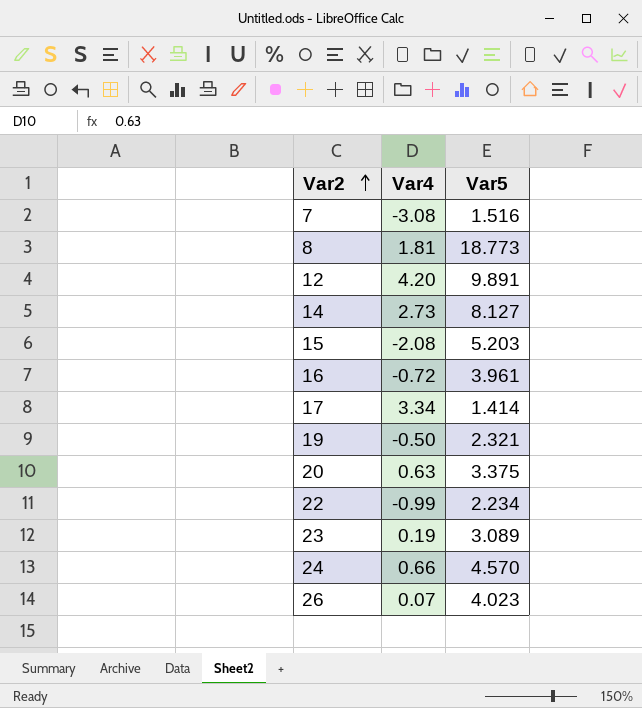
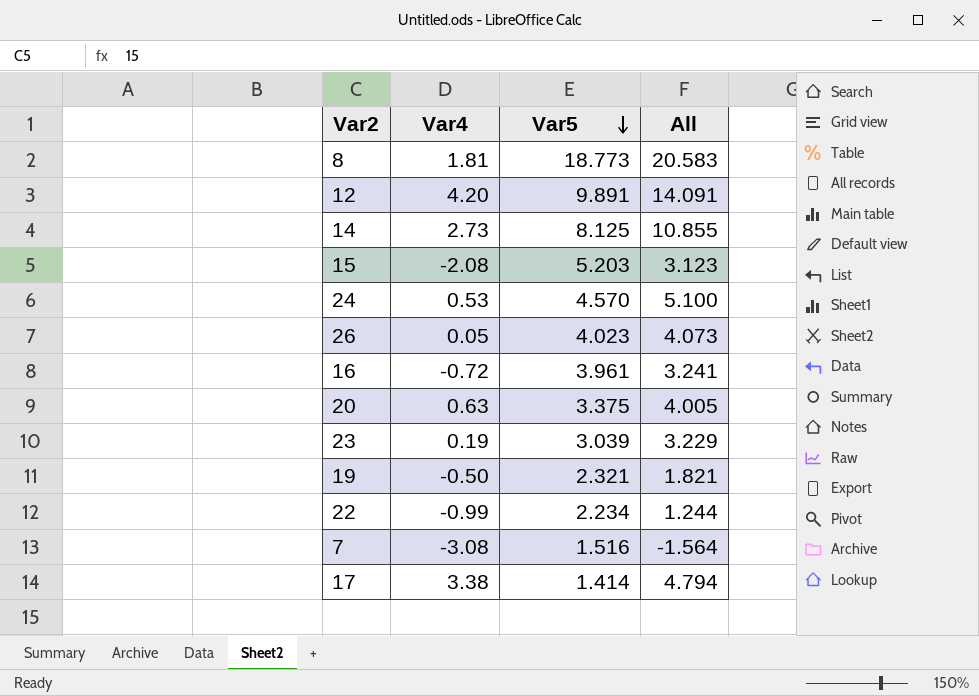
row order: Var2 ascending -> Var5 descending
column All | formula: none -> [Var4] + [Var5]
14 | Var5: 8.127 -> 8.125
24 | Var4: 0.66 -> 0.53
26 | Var4: 0.07 -> 0.05
23 | Var5: 3.089 -> 3.039
17 | Var4: 3.34 -> 3.38

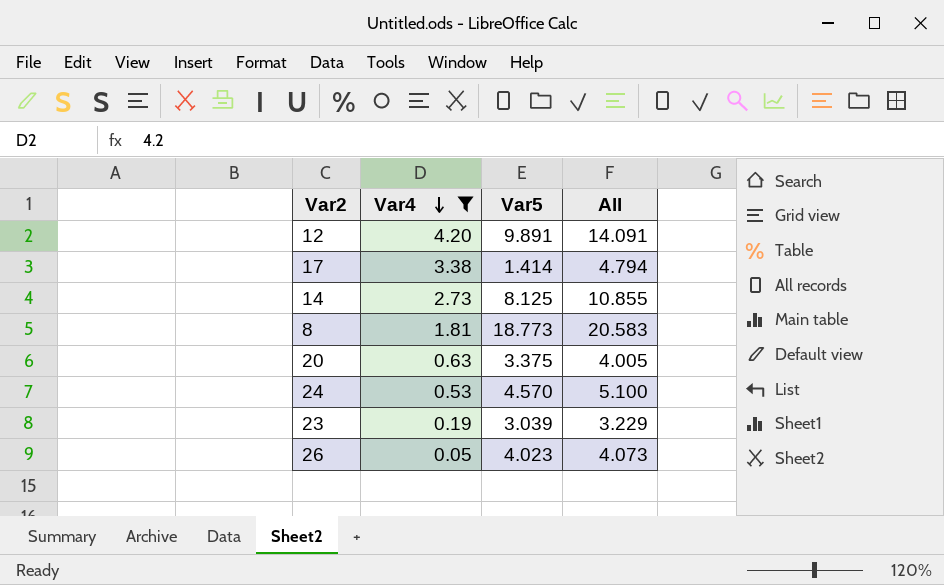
filter: none -> Var4 >= 0.05
row order: Var5 descending -> Var4 descending

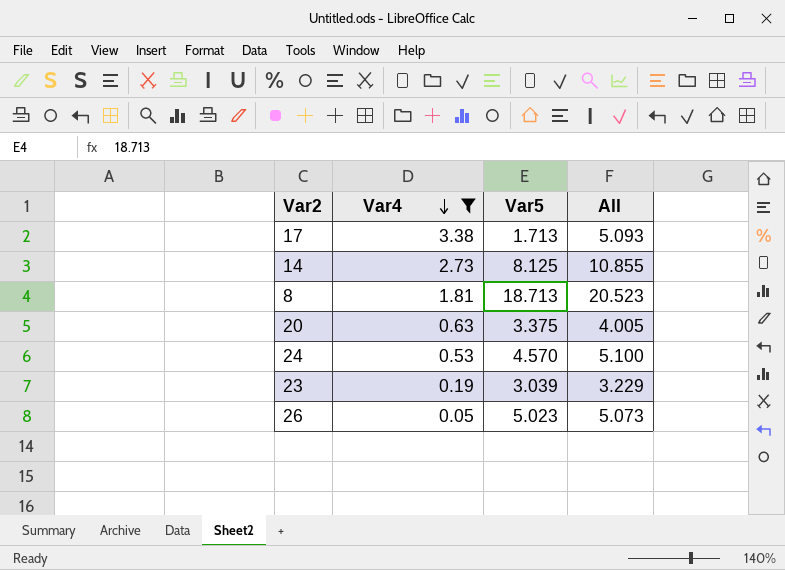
row 12: 4.20 | 9.891 | 14.091 -> none
17 | Var5: 1.414 -> 1.713
17 | All: 4.794 -> 5.093
8 | Var5: 18.773 -> 18.713
8 | All: 20.583 -> 20.523
26 | Var5: 4.023 -> 5.023
26 | All: 4.073 -> 5.073

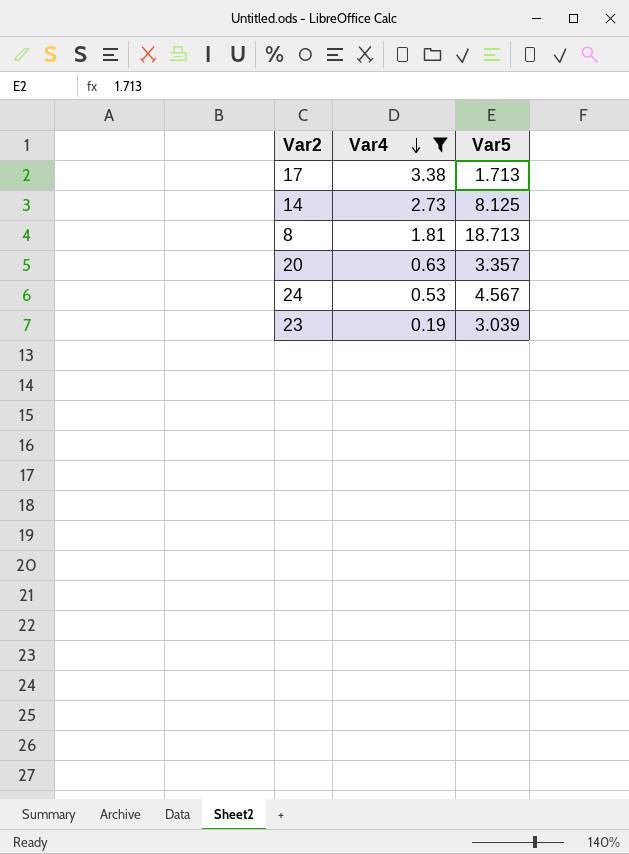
column All | formula: [Var4] + [Var5] -> none
row 26: 0.05 | 5.023 | 5.073 -> none
20 | Var5: 3.375 -> 3.357
24 | Var5: 4.570 -> 4.567

